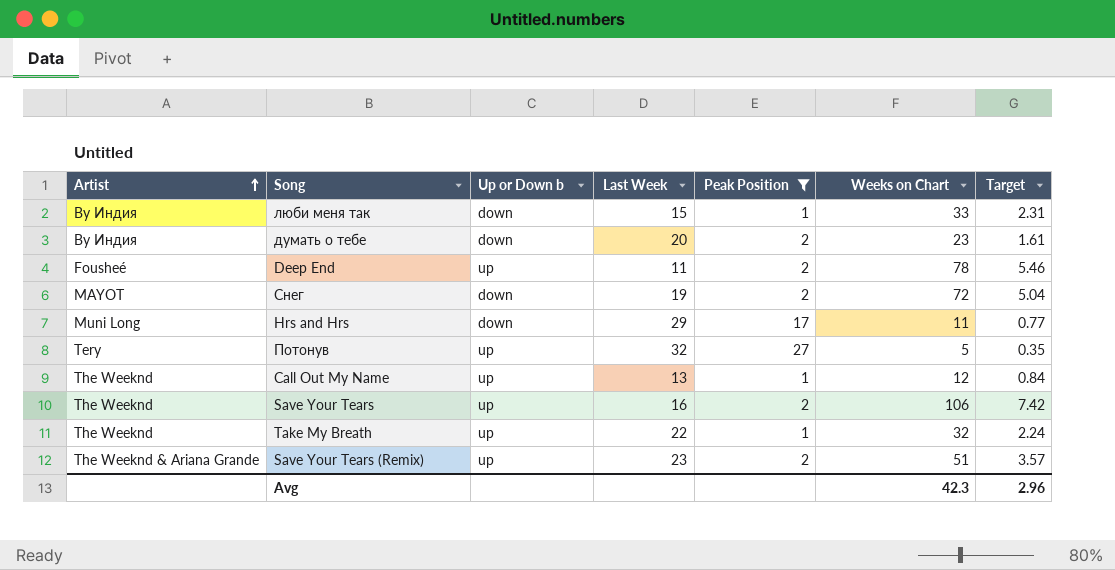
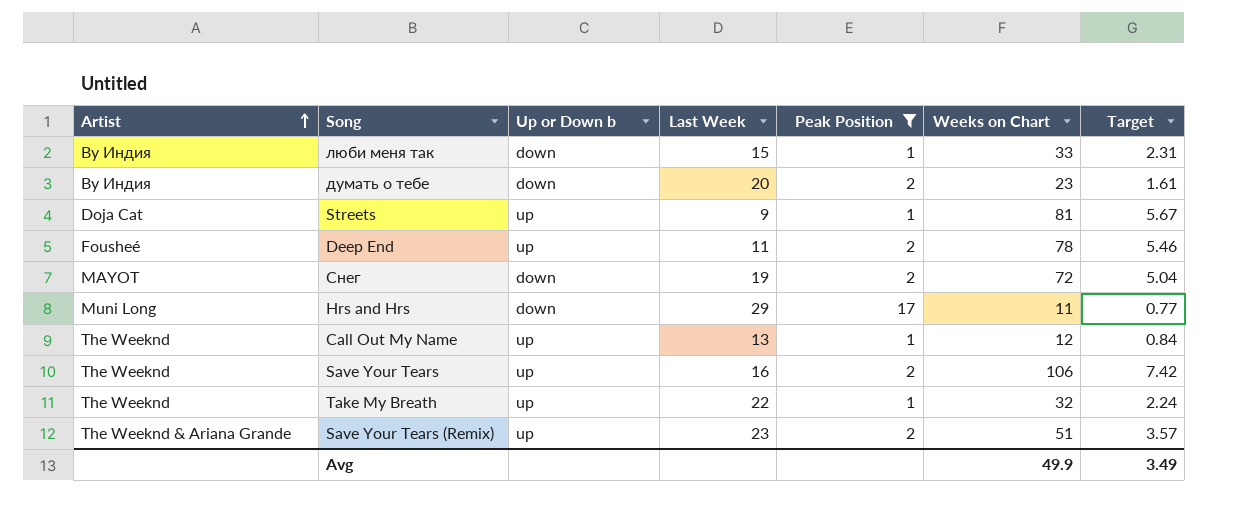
row Потонув: Tery | up | 32 | 27 | 5 | 0.35 -> none
row Streets: none -> Doja Cat | up | 9 | 1 | 81 | 5.67
Avg | Weeks on Chart: 42.3 -> 49.9
Avg | Target: 2.96 -> 3.49

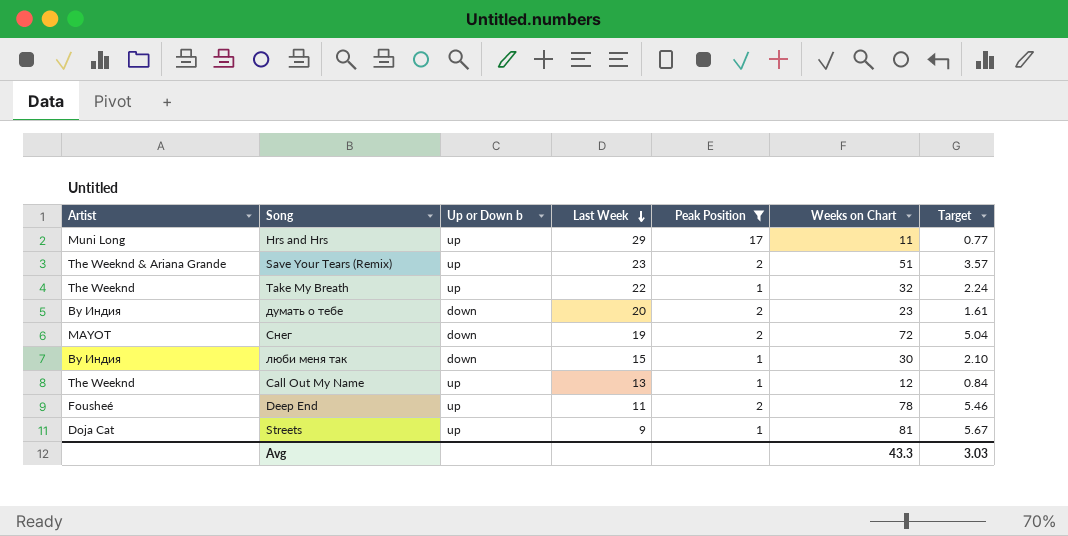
row order: Artist ascending -> Last Week descending
row Save Your Tears: The Weeknd | up | 16 | 2 | 106 | 7.42 -> none
Hrs and Hrs | Up or Down b: down -> up
люби меня так | Weeks on Chart: 33 -> 30
люби меня так | Target: 2.31 -> 2.10
Avg | Weeks on Chart: 49.9 -> 43.3
Avg | Target: 3.49 -> 3.03

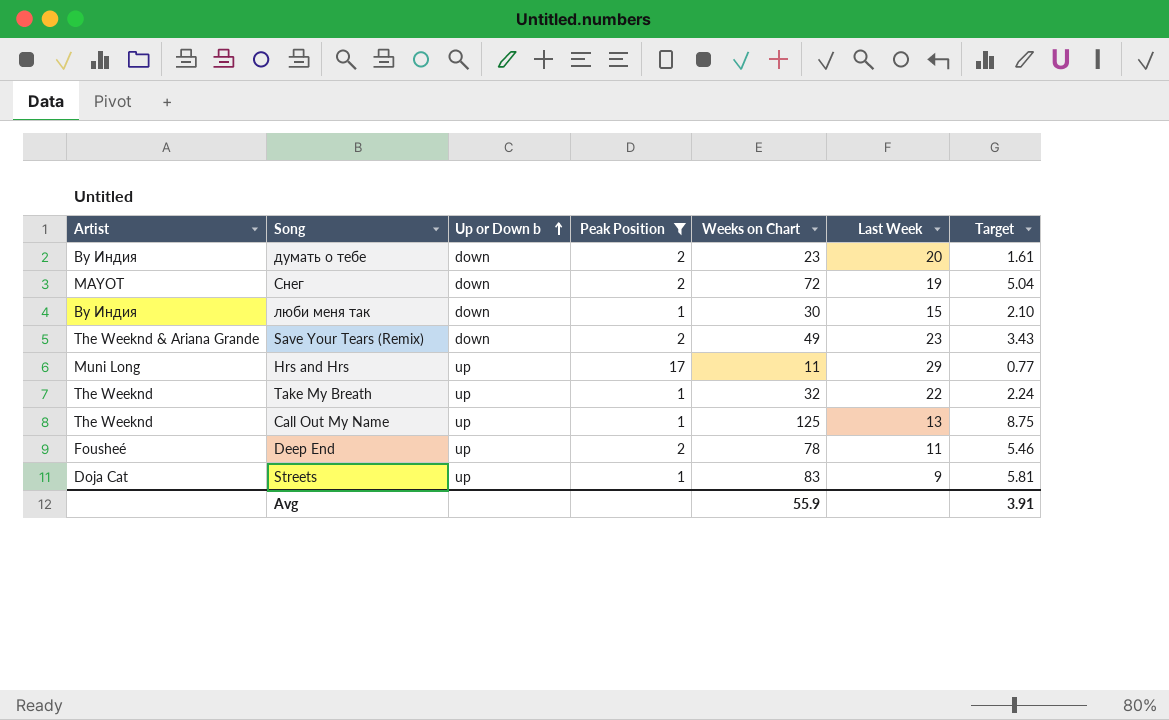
row order: Last Week descending -> Up or Down b ascending
column Last Week | position: 4 -> 6
Save Your Tears (Remix) | Up or Down b: up -> down
Save Your Tears (Remix) | Weeks on Chart: 51 -> 49
Save Your Tears (Remix) | Target: 3.57 -> 3.43
Call Out My Name | Weeks on Chart: 12 -> 125
Call Out My Name | Target: 0.84 -> 8.75
Streets | Weeks on Chart: 81 -> 83
Streets | Target: 5.67 -> 5.81
Avg | Weeks on Chart: 43.3 -> 55.9
Avg | Target: 3.03 -> 3.91

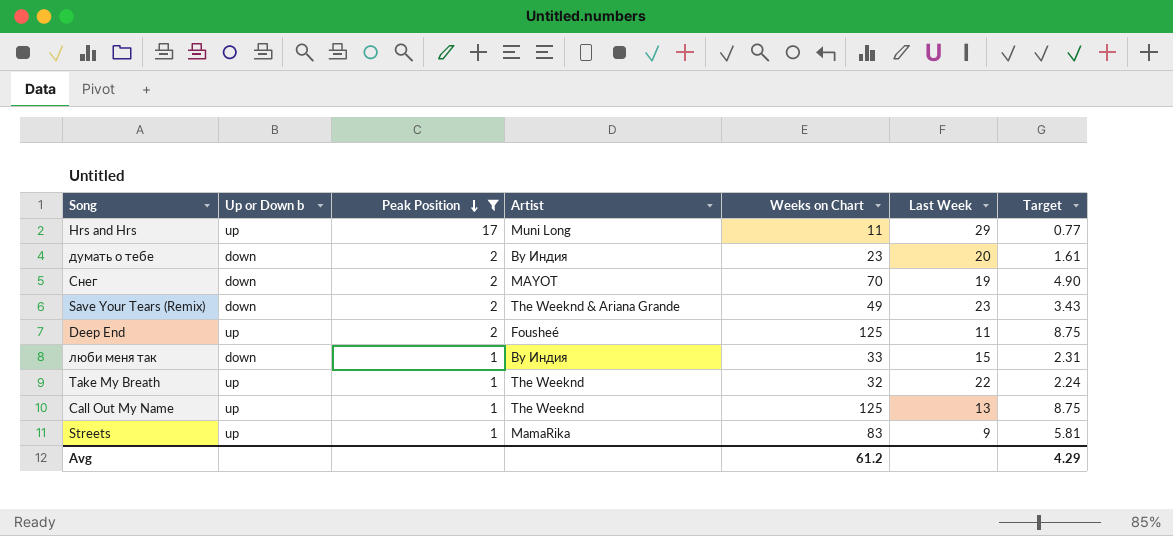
row order: Up or Down b ascending -> Peak Position descending
column Artist | position: 1 -> 4
Снег | Weeks on Chart: 72 -> 70
Снег | Target: 5.04 -> 4.90
Deep End | Weeks on Chart: 78 -> 125
Deep End | Target: 5.46 -> 8.75
люби меня так | Weeks on Chart: 30 -> 33
люби меня так | Target: 2.10 -> 2.31
Streets | Artist: Doja Cat -> MamaRika
Avg | Weeks on Chart: 55.9 -> 61.2
Avg | Target: 3.91 -> 4.29

